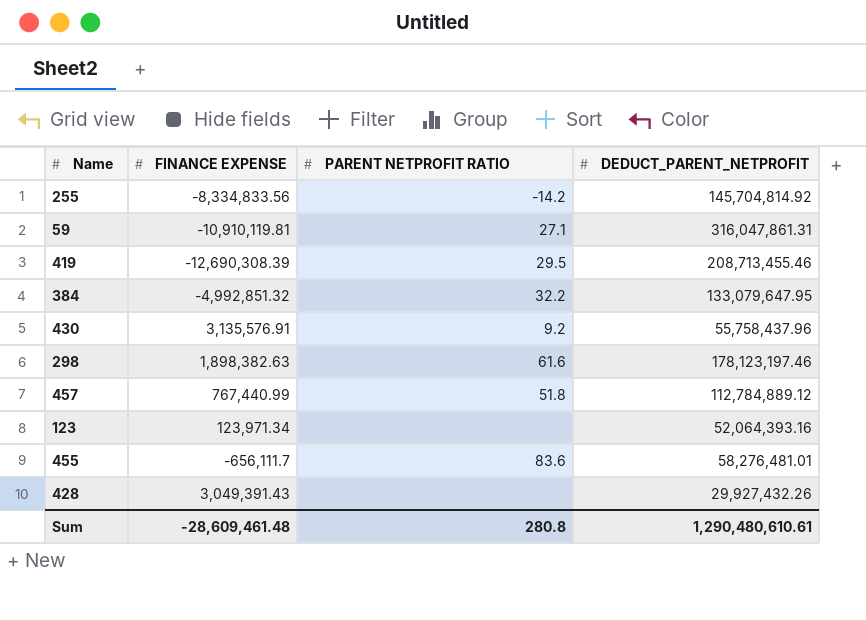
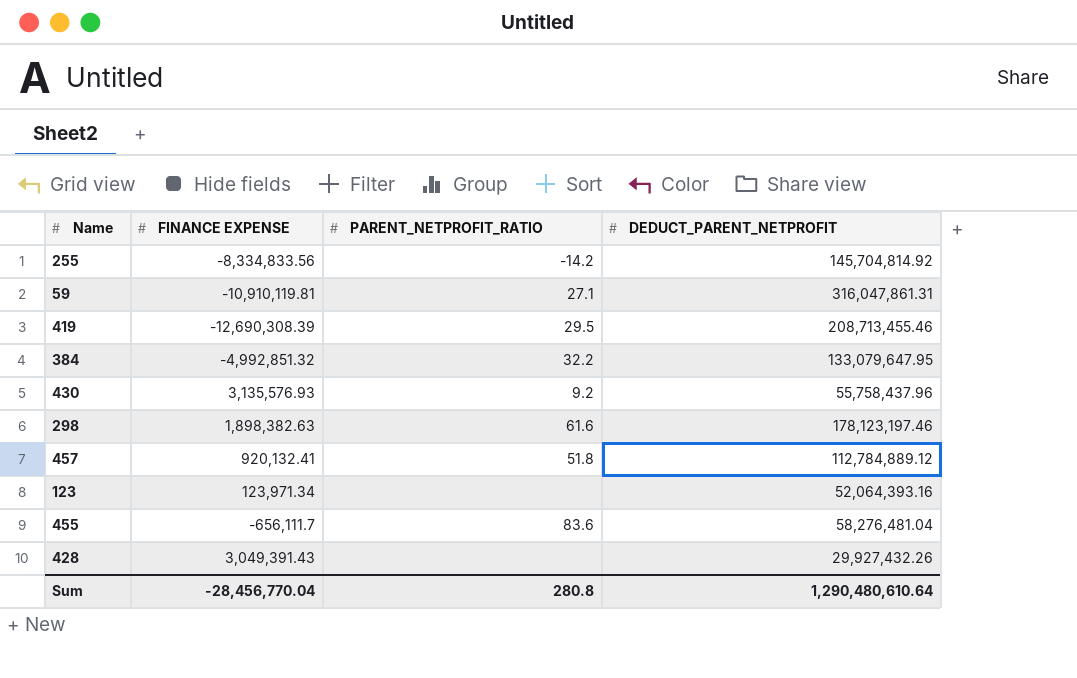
column name: PARENT NETPROFIT RATIO -> PARENT_NETPROFIT_RATIO
430 | FINANCE EXPENSE: 3,135,576.91 -> 3,135,576.93
457 | FINANCE EXPENSE: 767,440.99 -> 920,132.41
455 | DEDUCT_PARENT_NETPROFIT: 58,276,481.01 -> 58,276,481.04
Sum | FINANCE EXPENSE: -28,609,461.48 -> -28,456,770.04
Sum | DEDUCT_PARENT_NETPROFIT: 1,290,480,610.61 -> 1,290,480,610.64

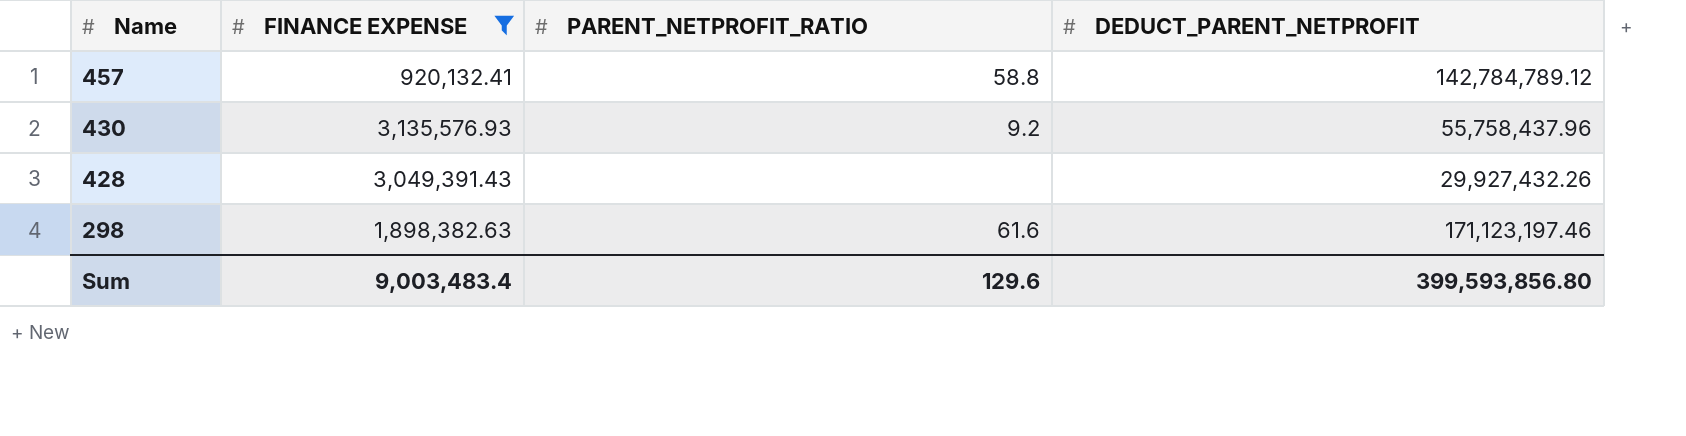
filter: none -> FINANCE EXPENSE >= 920,132.41
row order: none -> Name descending
457 | PARENT_NETPROFIT_RATIO: 51.8 -> 58.8
457 | DEDUCT_PARENT_NETPROFIT: 112,784,889.12 -> 142,784,789.12
298 | DEDUCT_PARENT_NETPROFIT: 178,123,197.46 -> 171,123,197.46
Sum | FINANCE EXPENSE: -28,456,770.04 -> 9,003,483.4
Sum | PARENT_NETPROFIT_RATIO: 280.8 -> 129.6
Sum | DEDUCT_PARENT_NETPROFIT: 1,290,480,610.64 -> 399,593,856.80

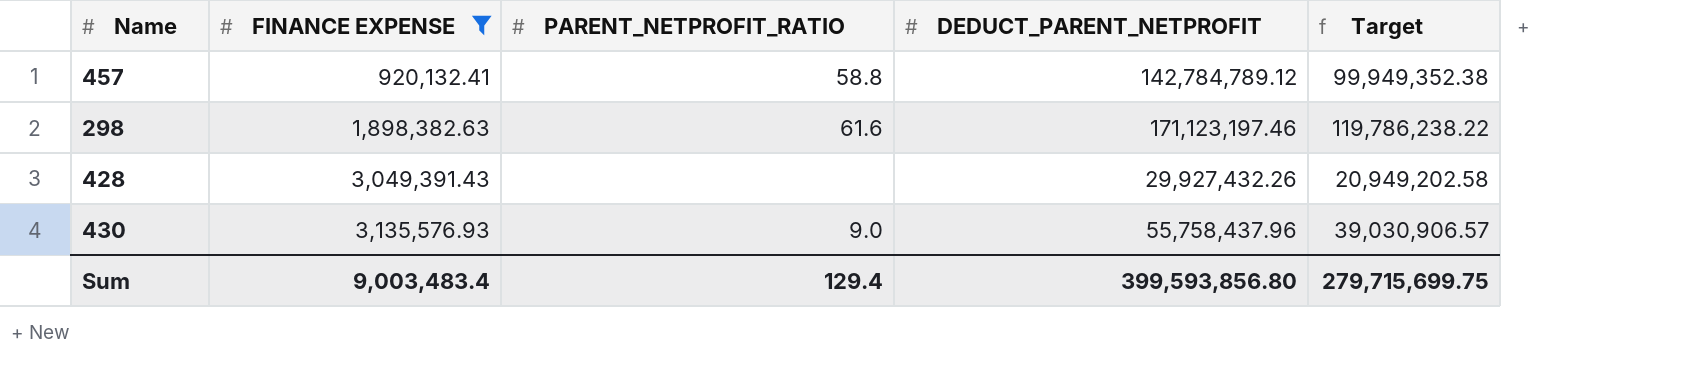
row order: Name descending -> FINANCE EXPENSE ascending
column Target | formula: none -> [DEDUCT_PARENT_NETPROFIT] * 0.7
430 | PARENT_NETPROFIT_RATIO: 9.2 -> 9.0
Sum | PARENT_NETPROFIT_RATIO: 129.6 -> 129.4

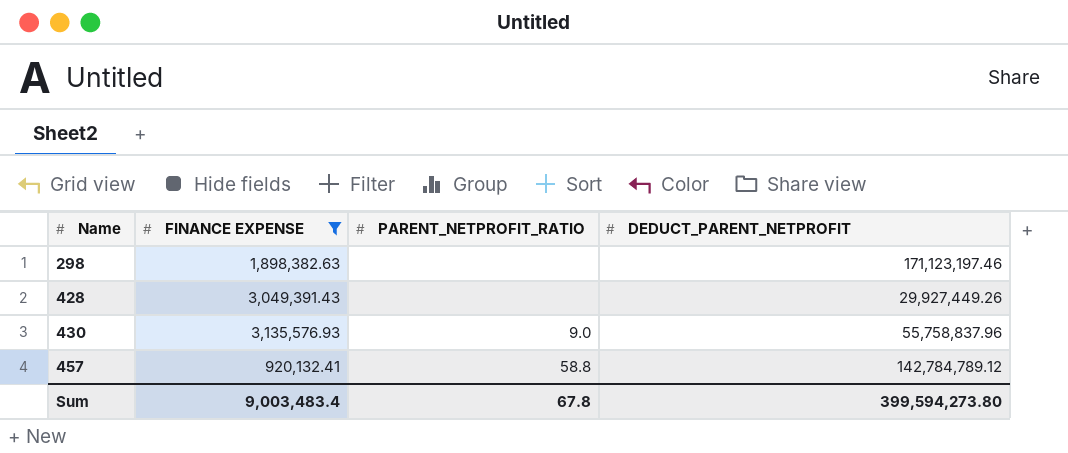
row order: FINANCE EXPENSE ascending -> Name ascending
column Target | formula: [DEDUCT_PARENT_NETPROFIT] * 0.7 -> none
298 | PARENT_NETPROFIT_RATIO: 61.6 -> none
428 | DEDUCT_PARENT_NETPROFIT: 29,927,432.26 -> 29,927,449.26
430 | DEDUCT_PARENT_NETPROFIT: 55,758,437.96 -> 55,758,837.96
Sum | PARENT_NETPROFIT_RATIO: 129.4 -> 67.8
Sum | DEDUCT_PARENT_NETPROFIT: 399,593,856.80 -> 399,594,273.80

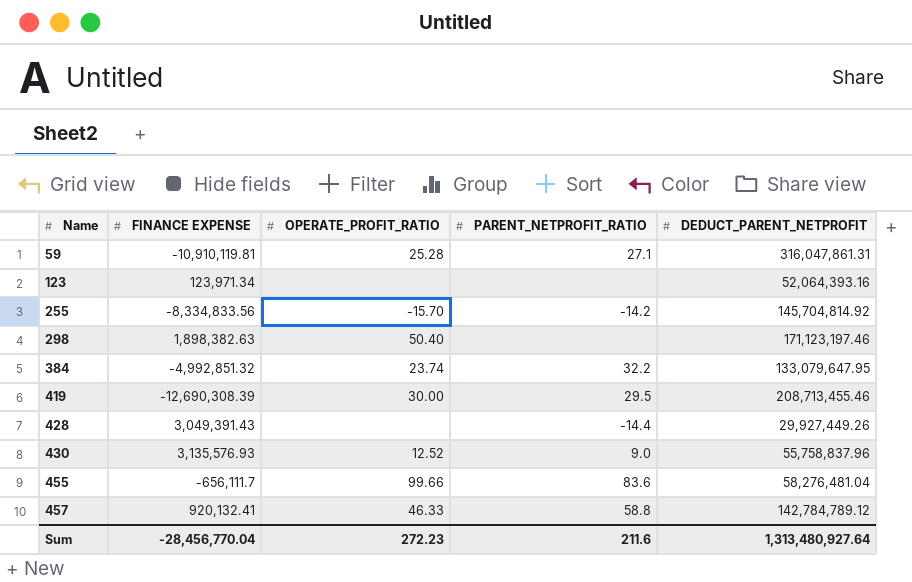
filter: FINANCE EXPENSE >= 920,132.41 -> none
column OPERATE_PROFIT_RATIO | position: none -> 3
428 | PARENT_NETPROFIT_RATIO: none -> -14.4
Sum | FINANCE EXPENSE: 9,003,483.4 -> -28,456,770.04
Sum | PARENT_NETPROFIT_RATIO: 67.8 -> 211.6
Sum | DEDUCT_PARENT_NETPROFIT: 399,594,273.80 -> 1,313,480,927.64

